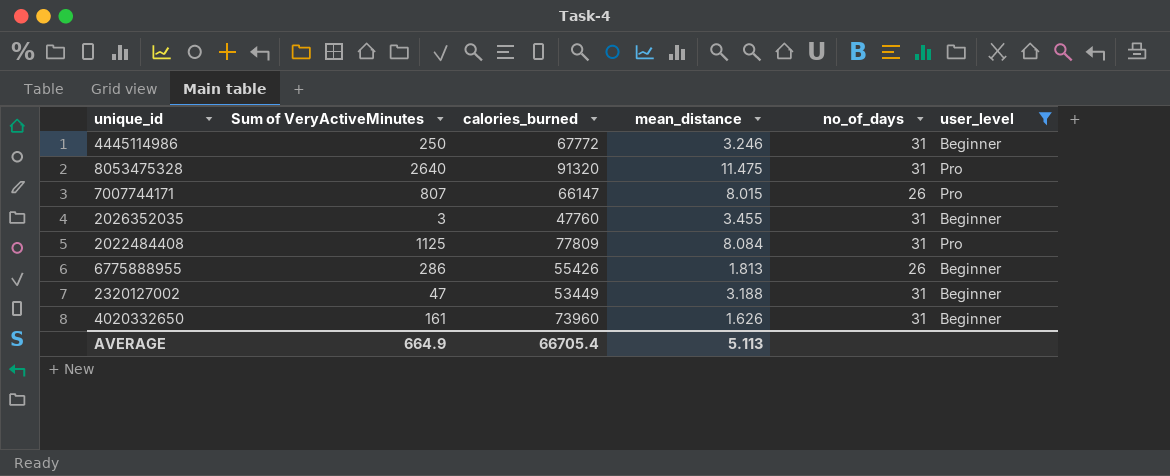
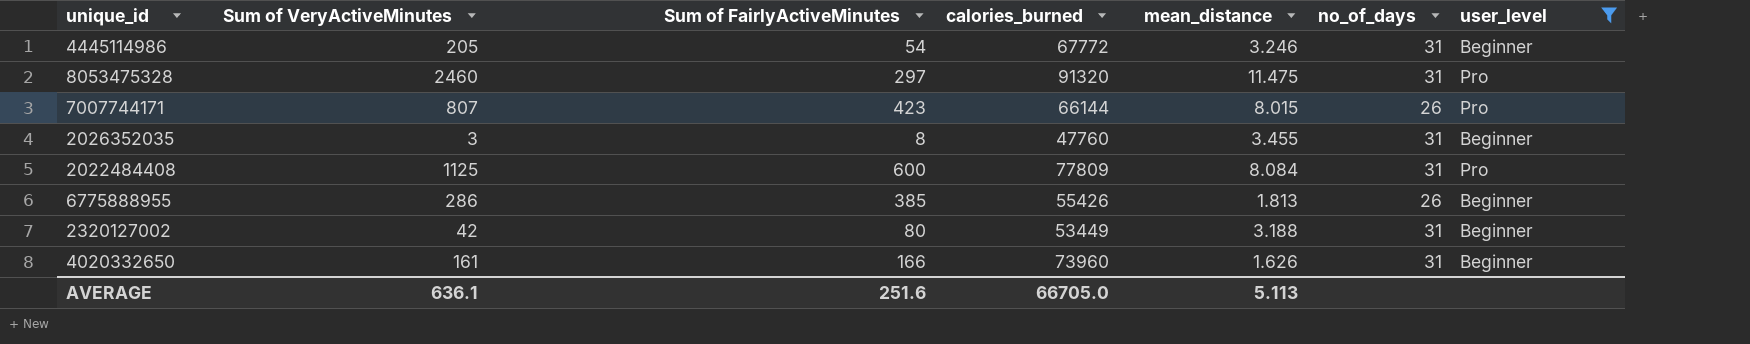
column Sum of FairlyActiveMinutes | position: none -> 3
4445114986 | Sum of VeryActiveMinutes: 250 -> 205
8053475328 | Sum of VeryActiveMinutes: 2640 -> 2460
7007744171 | calories_burned: 66147 -> 66144
2320127002 | Sum of VeryActiveMinutes: 47 -> 42
AVERAGE | Sum of VeryActiveMinutes: 664.9 -> 636.1
AVERAGE | calories_burned: 66705.4 -> 66705.0

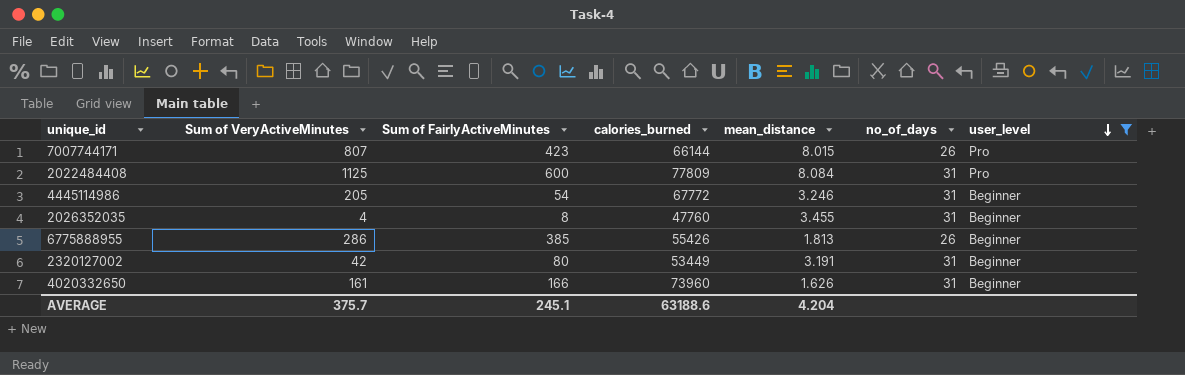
row order: none -> user_level descending
row 8053475328: 2460 | 297 | 91320 | 11.475 | 31 | Pro -> none
2026352035 | Sum of VeryActiveMinutes: 3 -> 4
2320127002 | mean_distance: 3.188 -> 3.191
AVERAGE | Sum of VeryActiveMinutes: 636.1 -> 375.7
AVERAGE | Sum of FairlyActiveMinutes: 251.6 -> 245.1
AVERAGE | calories_burned: 66705.0 -> 63188.6
AVERAGE | mean_distance: 5.113 -> 4.204

